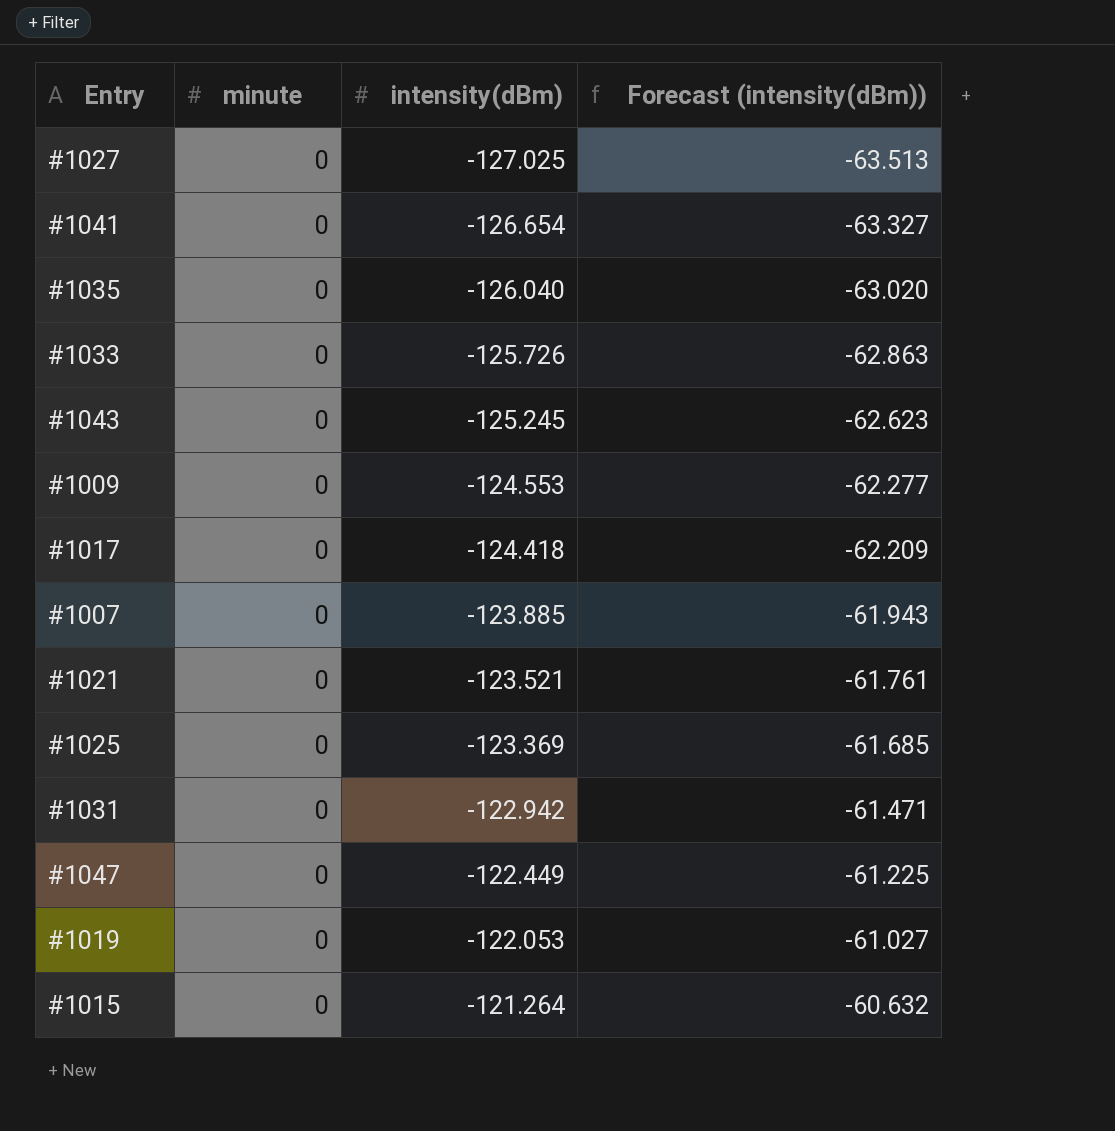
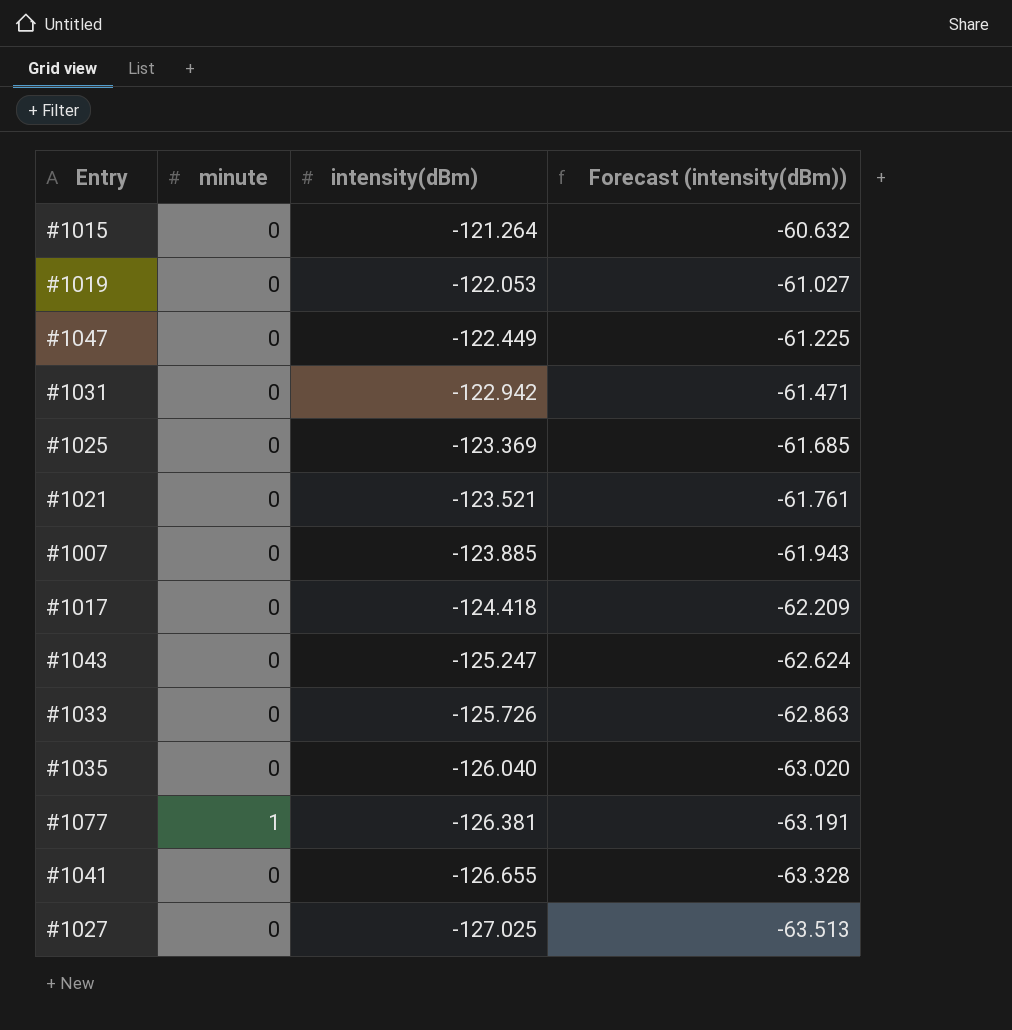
row order: intensity(dBm) ascending -> intensity(dBm) descending
row #1009: 0 | -124.553 | -62.277 -> none
#1043 | intensity(dBm): -125.245 -> -125.247
#1043 | Forecast (intensity(dBm)): -62.623 -> -62.624
row #1077: none -> 1 | -126.381 | -63.191
#1041 | intensity(dBm): -126.654 -> -126.655
#1041 | Forecast (intensity(dBm)): -63.327 -> -63.328

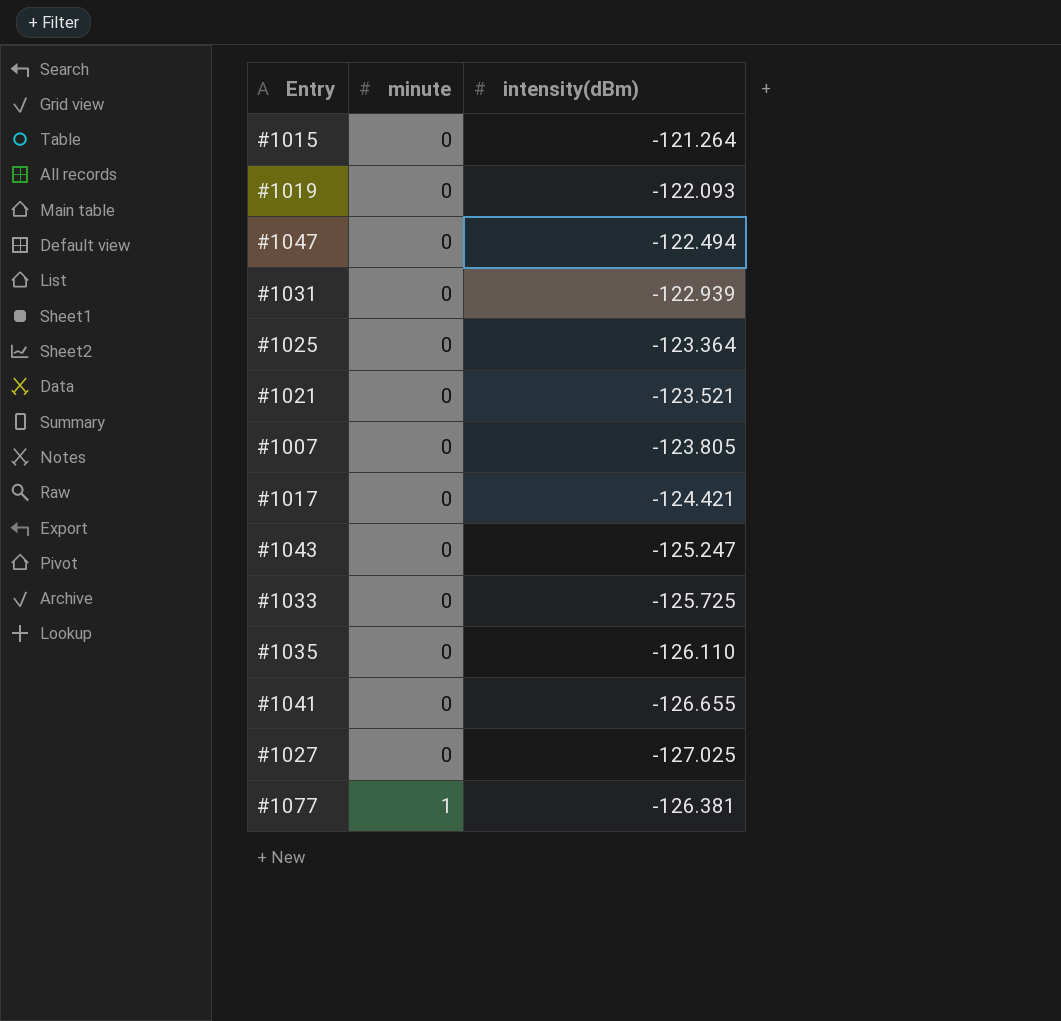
row order: intensity(dBm) descending -> minute ascending
column Forecast (intensity(dBm)) | formula: [intensity(dBm)] * 0.5 -> none
#1019 | intensity(dBm): -122.053 -> -122.093
#1047 | intensity(dBm): -122.449 -> -122.494
#1031 | intensity(dBm): -122.942 -> -122.939
#1025 | intensity(dBm): -123.369 -> -123.364
#1007 | intensity(dBm): -123.885 -> -123.805
#1017 | intensity(dBm): -124.418 -> -124.421
#1033 | intensity(dBm): -125.726 -> -125.725
#1035 | intensity(dBm): -126.040 -> -126.110

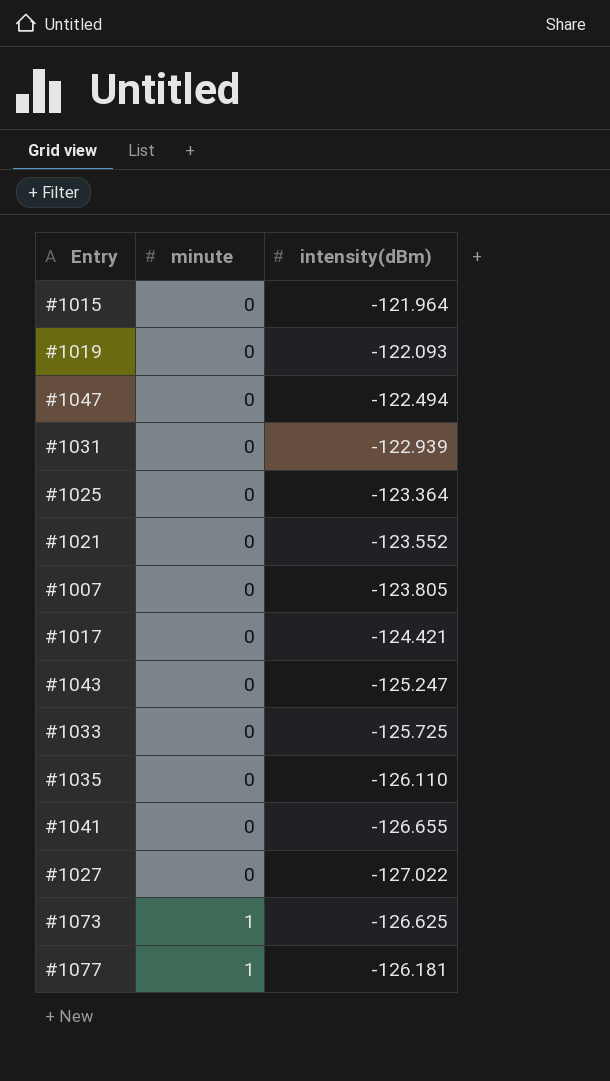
#1015 | intensity(dBm): -121.264 -> -121.964
#1021 | intensity(dBm): -123.521 -> -123.552
#1027 | intensity(dBm): -127.025 -> -127.022
row #1073: none -> 1 | -126.625
#1077 | intensity(dBm): -126.381 -> -126.181

